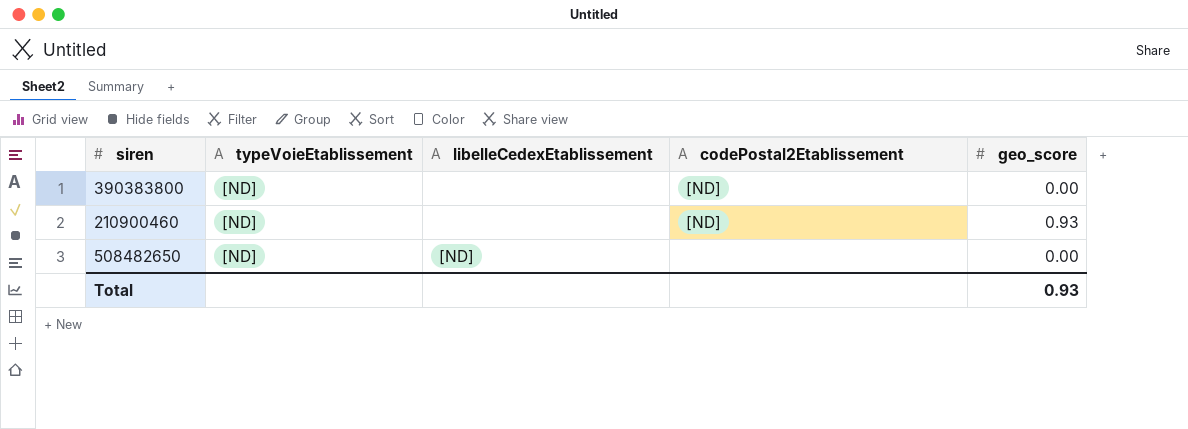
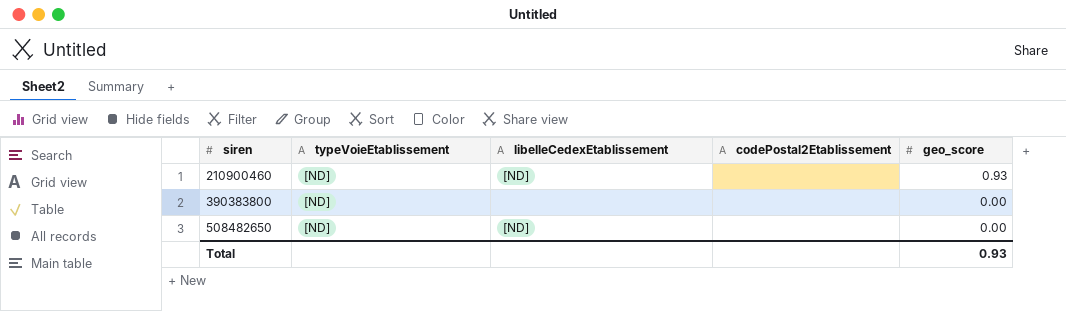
row order: none -> siren ascending
210900460 | libelleCedexEtablissement: none -> [ND]
210900460 | codePostal2Etablissement: [ND] -> none
390383800 | codePostal2Etablissement: [ND] -> none

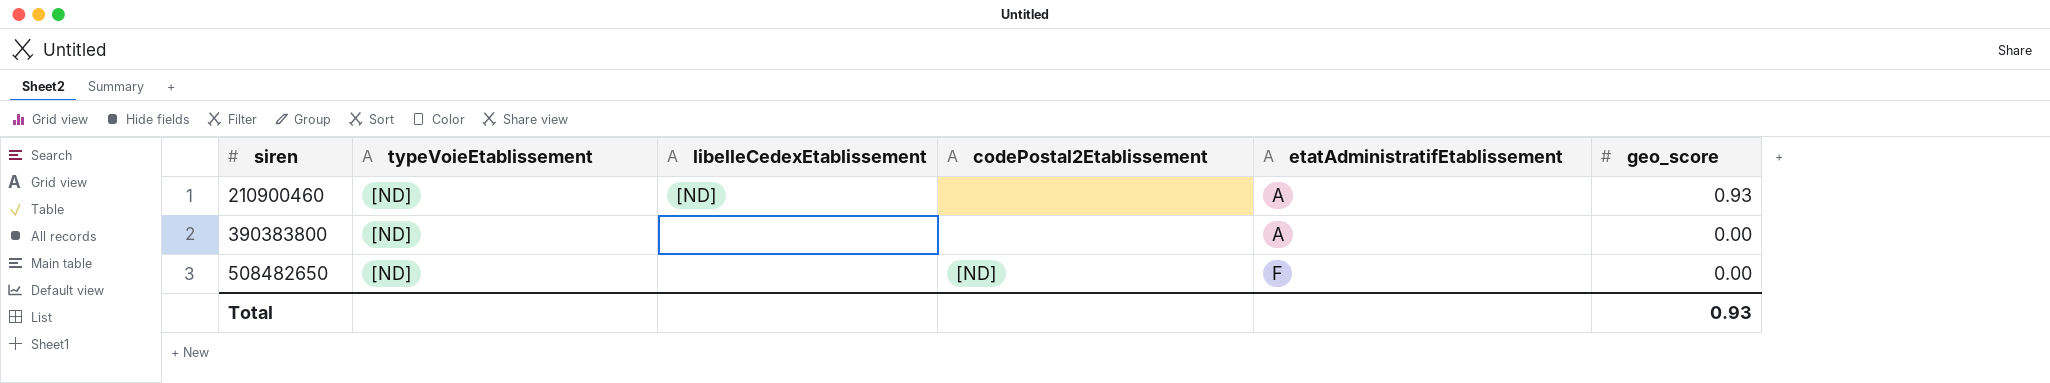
column etatAdministratifEtablissement | position: none -> 5
508482650 | libelleCedexEtablissement: [ND] -> none
508482650 | codePostal2Etablissement: none -> [ND]

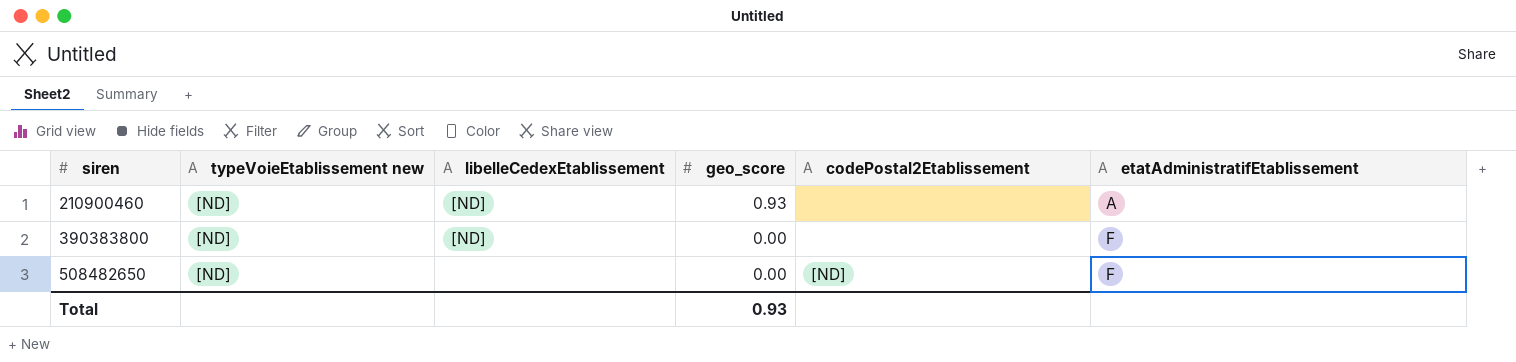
column name: typeVoieEtablissement -> typeVoieEtablissement new
column geo_score | position: 6 -> 4
390383800 | libelleCedexEtablissement: none -> [ND]
390383800 | etatAdministratifEtablissement: A -> F

